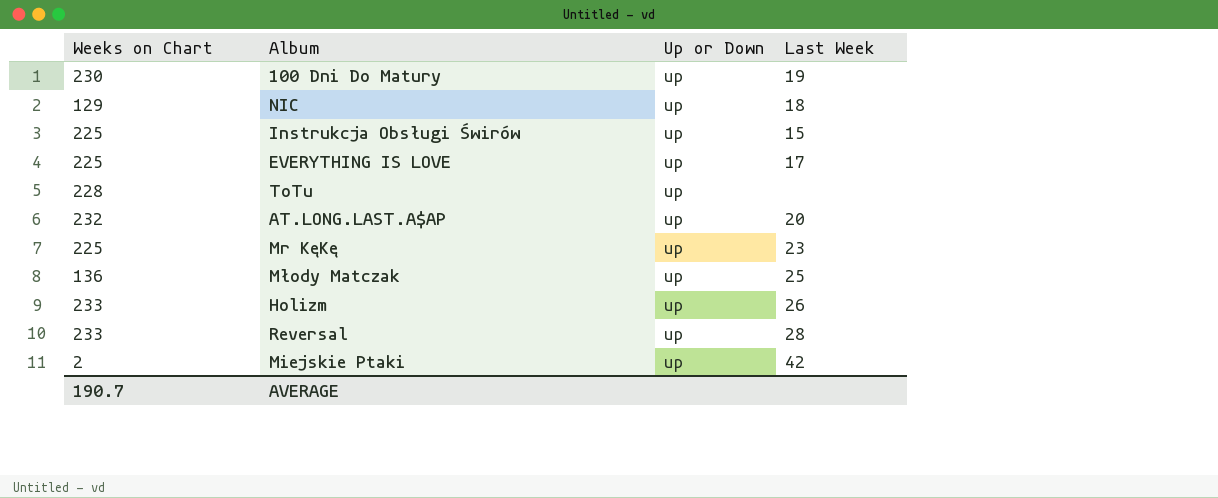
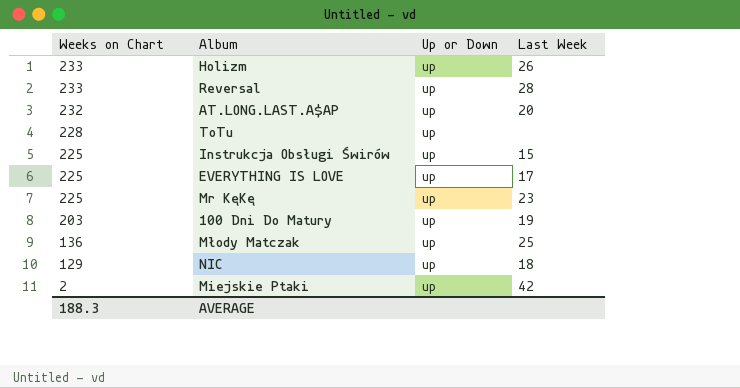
row order: none -> Weeks on Chart descending
100 Dni Do Matury | Weeks on Chart: 230 -> 203
AVERAGE | Weeks on Chart: 190.7 -> 188.3

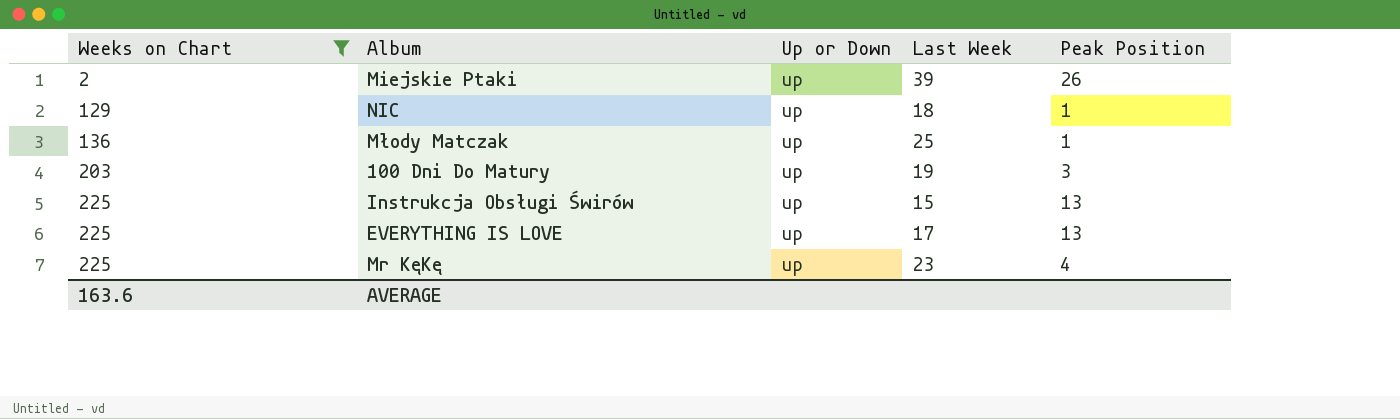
filter: none -> Weeks on Chart <= 225
row order: Weeks on Chart descending -> Weeks on Chart ascending
column Peak Position | position: none -> 5
Miejskie Ptaki | Last Week: 42 -> 39
AVERAGE | Weeks on Chart: 188.3 -> 163.6

